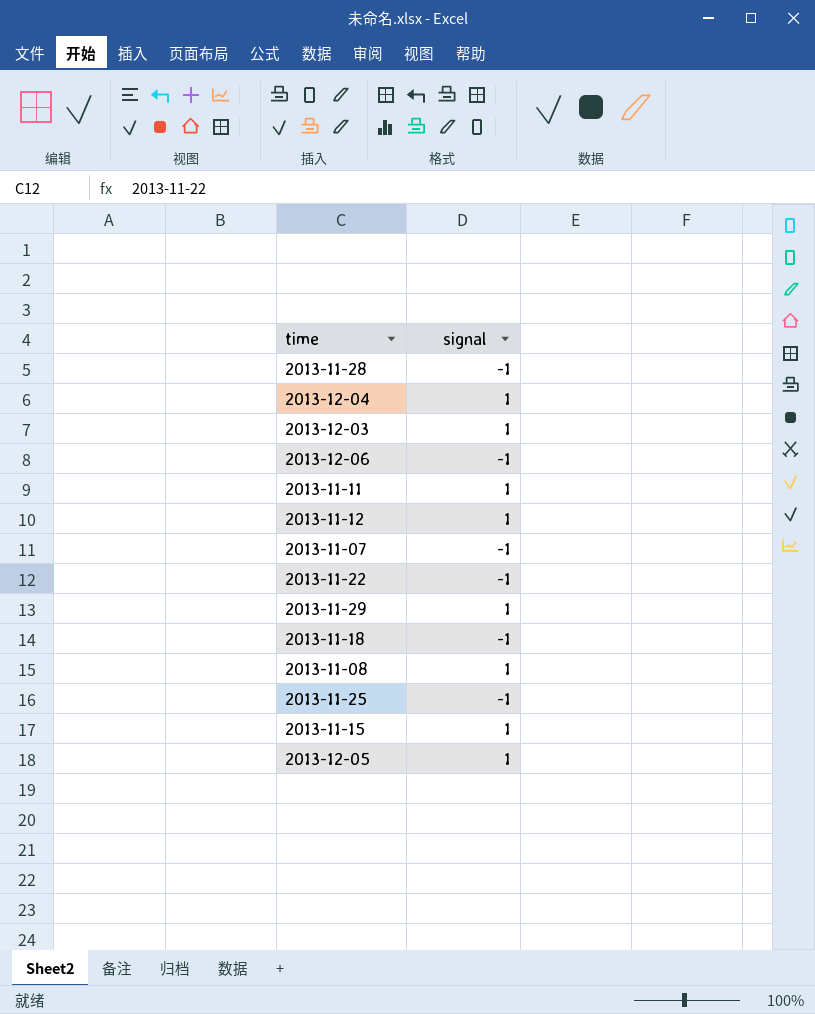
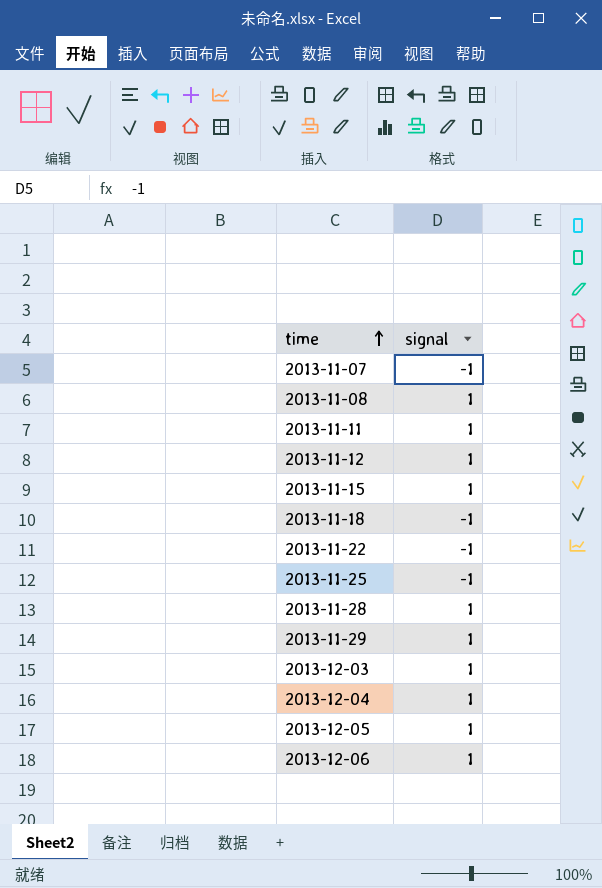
row order: none -> time ascending
2013-11-28 | signal: -1 -> 1
2013-12-06 | signal: -1 -> 1

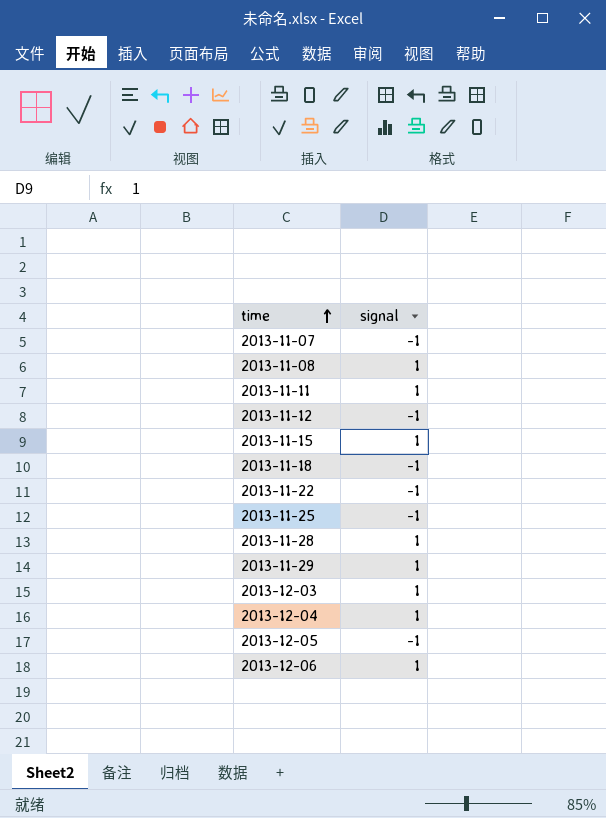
2013-11-12 | signal: 1 -> -1
2013-12-05 | signal: 1 -> -1

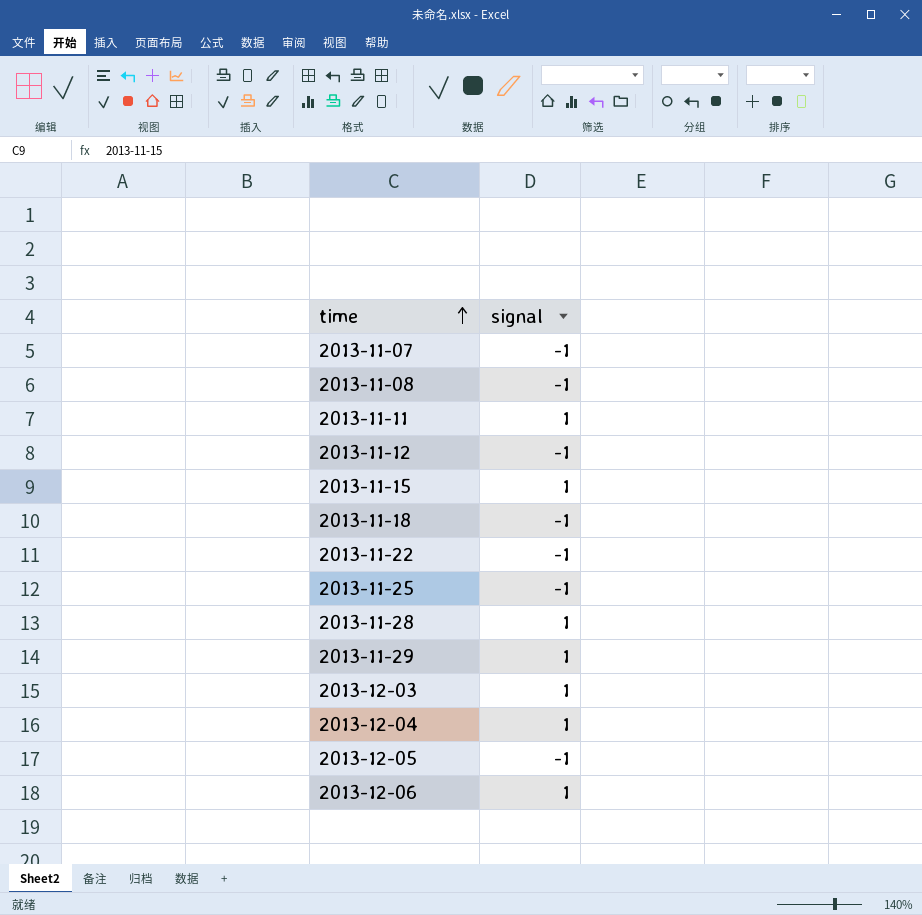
2013-11-08 | signal: 1 -> -1

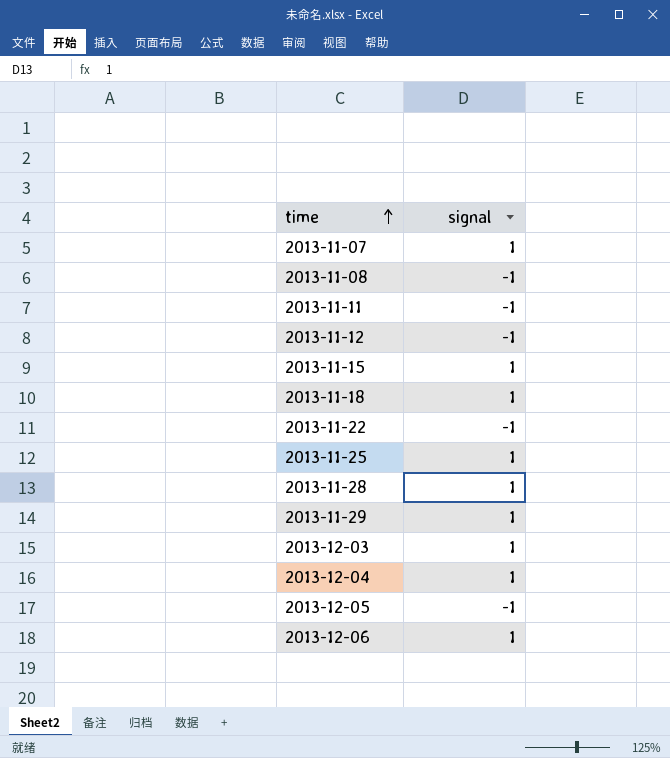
2013-11-07 | signal: -1 -> 1
2013-11-11 | signal: 1 -> -1
2013-11-18 | signal: -1 -> 1
2013-11-25 | signal: -1 -> 1

